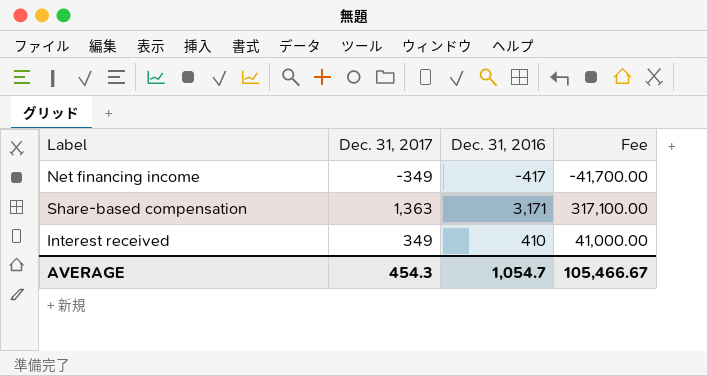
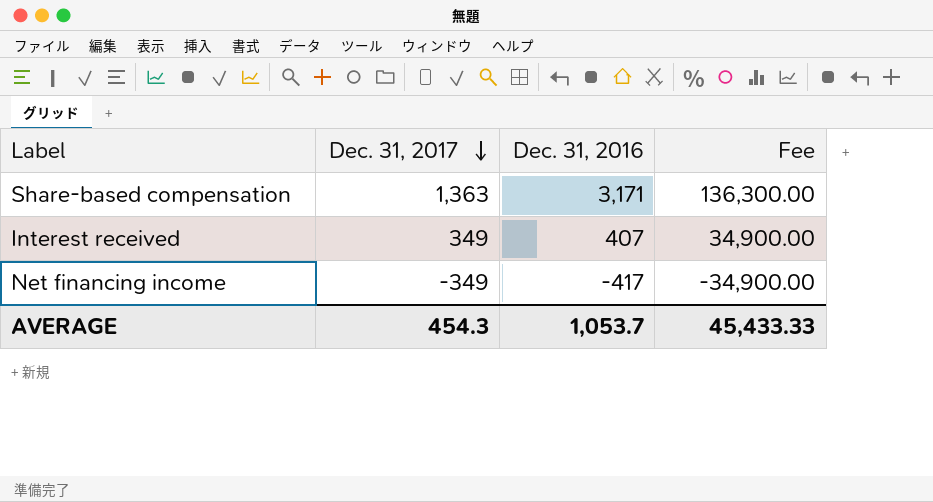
row order: none -> Dec. 31, 2017 descending
column Fee | formula: [Dec. 31, 2016] * 100 -> [Dec. 31, 2017] * 100
Interest received | Dec. 31, 2016: 410 -> 407
AVERAGE | Dec. 31, 2016: 1,054.7 -> 1,053.7
AVERAGE | Fee: 105,466.67 -> 45,433.33

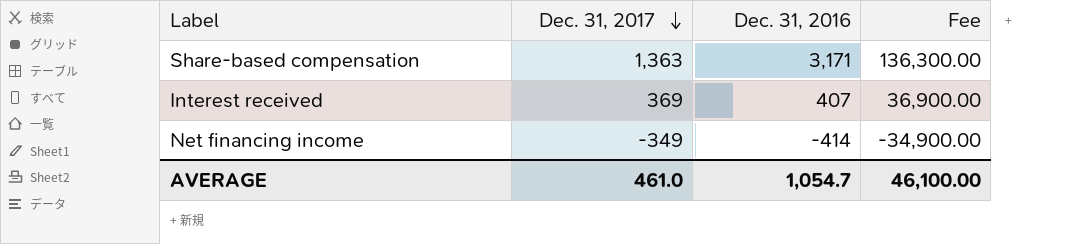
Interest received | Dec. 31, 2017: 349 -> 369
Interest received | Fee: 34,900.00 -> 36,900.00
Net financing income | Dec. 31, 2016: -417 -> -414
AVERAGE | Dec. 31, 2017: 454.3 -> 461.0
AVERAGE | Dec. 31, 2016: 1,053.7 -> 1,054.7
AVERAGE | Fee: 45,433.33 -> 46,100.00

